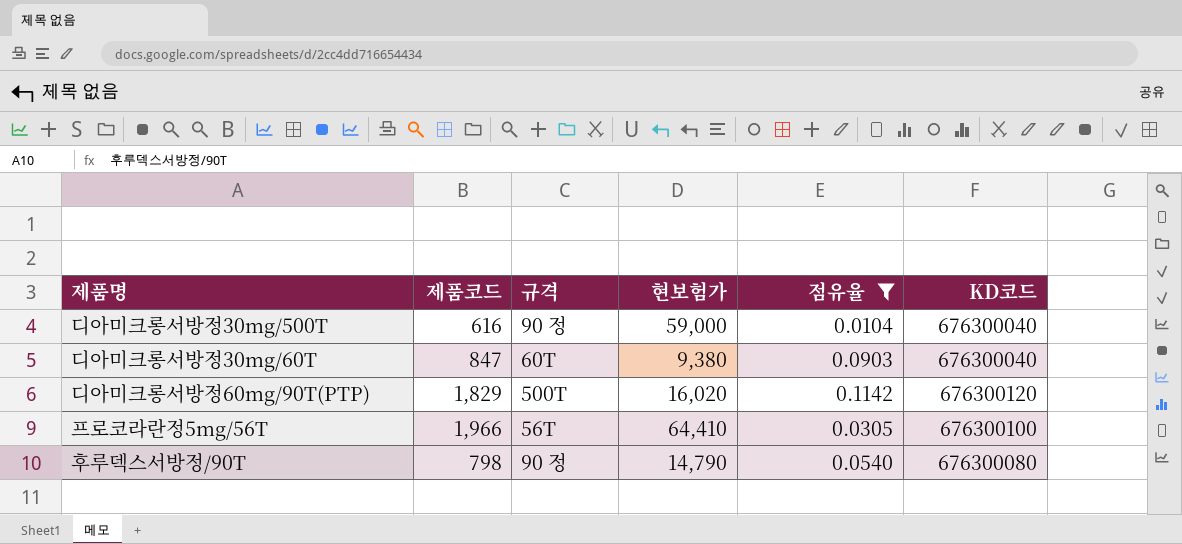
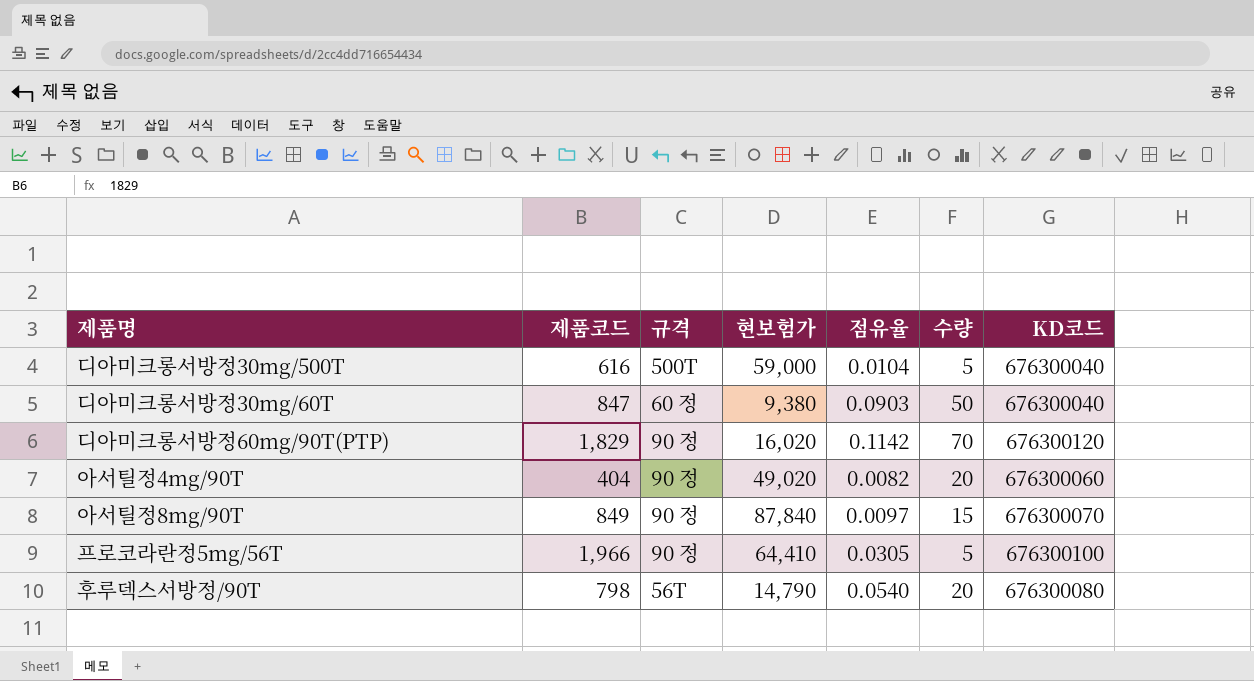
filter: 점유율 >= 0.0104 -> none
column 수량 | position: none -> 6
디아미크롱서방정30mg/500T | 규격: 90 정 -> 500T
디아미크롱서방정30mg/60T | 규격: 60T -> 60 정
디아미크롱서방정60mg/90T(PTP) | 규격: 500T -> 90 정
프로코라란정5mg/56T | 규격: 56T -> 90 정
후루덱스서방정/90T | 규격: 90 정 -> 56T

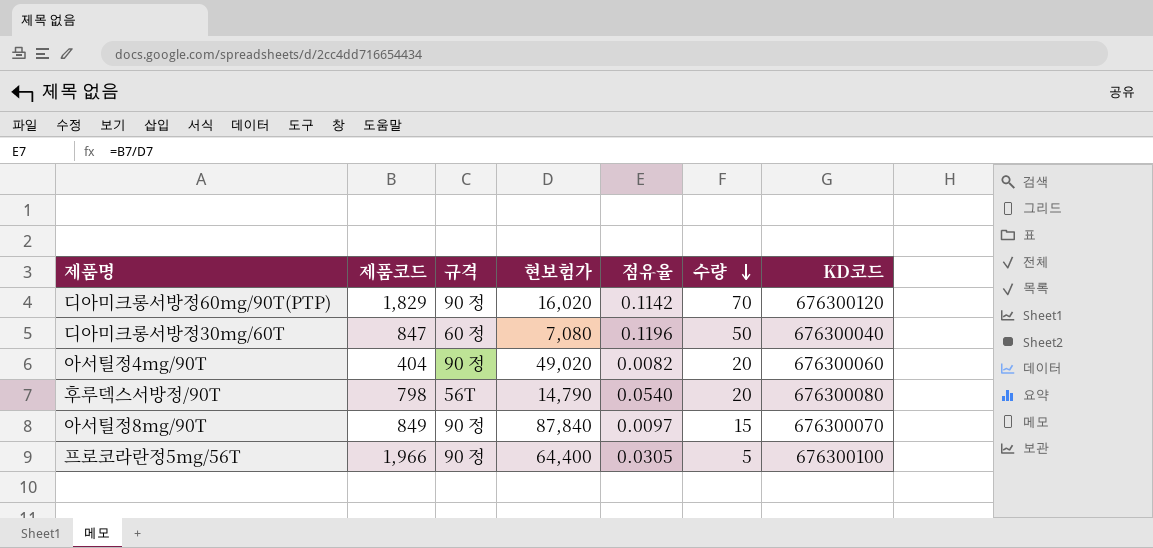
row order: none -> 수량 descending
row 디아미크롱서방정30mg/500T: 616 | 500T | 59,000 | 0.0104 | 5 | 676300040 -> none
디아미크롱서방정30mg/60T | 현보험가: 9,380 -> 7,080
디아미크롱서방정30mg/60T | 점유율: 0.0903 -> 0.1196
프로코라란정5mg/56T | 현보험가: 64,410 -> 64,400

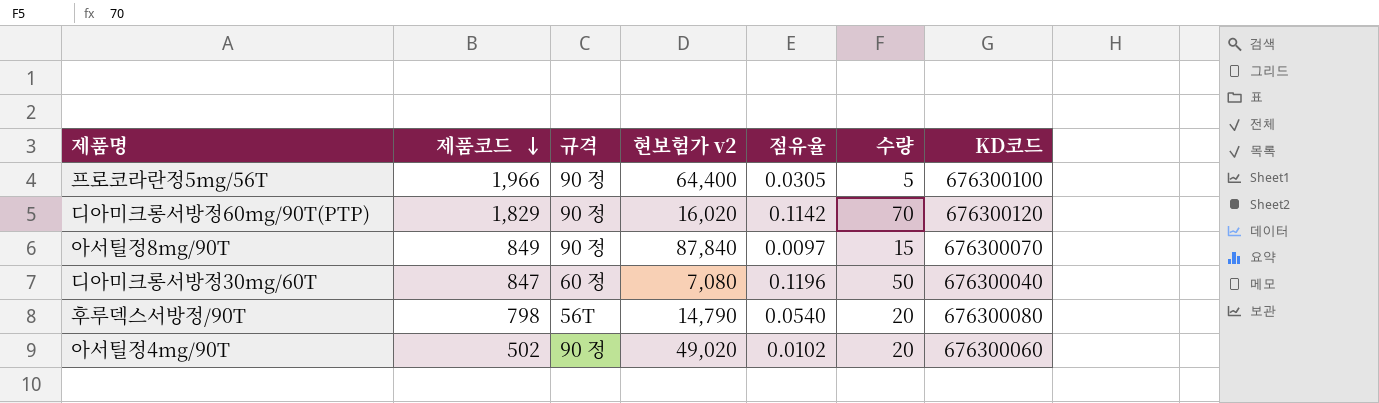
row order: 수량 descending -> 제품코드 descending
column name: 현보험가 -> 현보험가 v2
아서틸정4mg/90T | 제품코드: 404 -> 502
아서틸정4mg/90T | 점유율: 0.0082 -> 0.0102

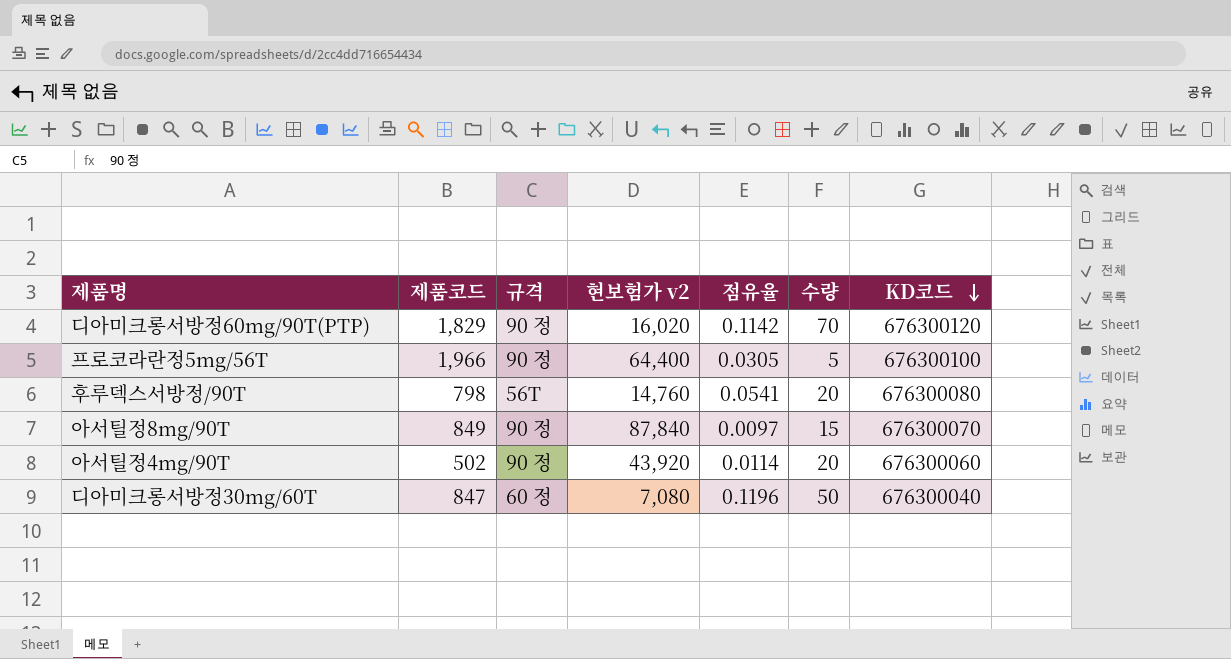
row order: 제품코드 descending -> KD코드 descending
후루덱스서방정/90T | 현보험가 v2: 14,790 -> 14,760
후루덱스서방정/90T | 점유율: 0.0540 -> 0.0541
아서틸정4mg/90T | 현보험가 v2: 49,020 -> 43,920
아서틸정4mg/90T | 점유율: 0.0102 -> 0.0114

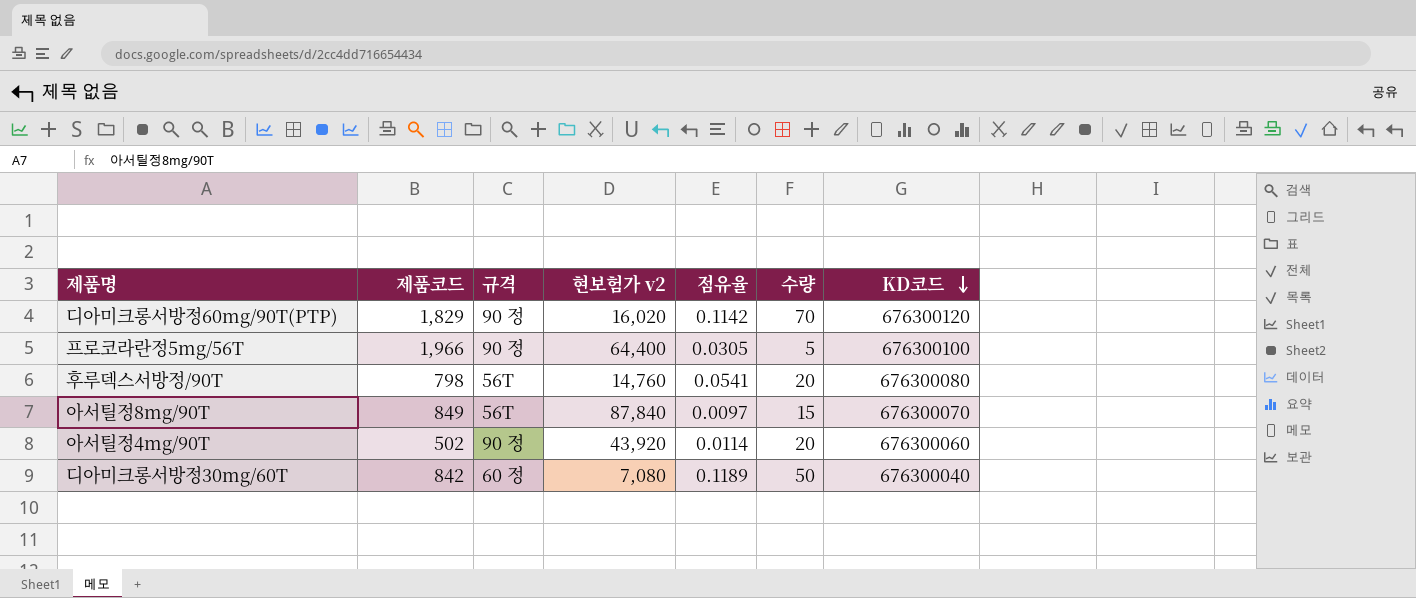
아서틸정8mg/90T | 규격: 90 정 -> 56T
디아미크롱서방정30mg/60T | 제품코드: 847 -> 842
디아미크롱서방정30mg/60T | 점유율: 0.1196 -> 0.1189

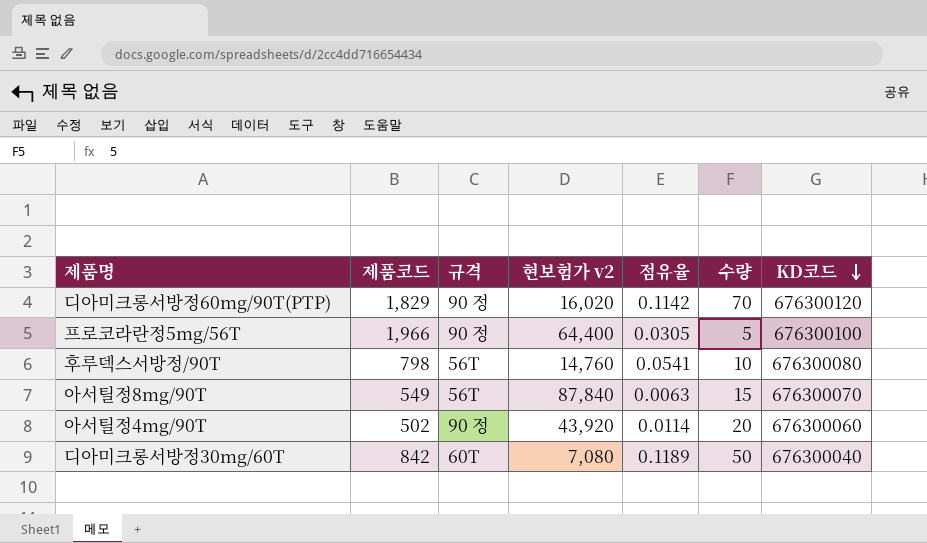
후루덱스서방정/90T | 수량: 20 -> 10
아서틸정8mg/90T | 제품코드: 849 -> 549
아서틸정8mg/90T | 점유율: 0.0097 -> 0.0063
디아미크롱서방정30mg/60T | 규격: 60 정 -> 60T

